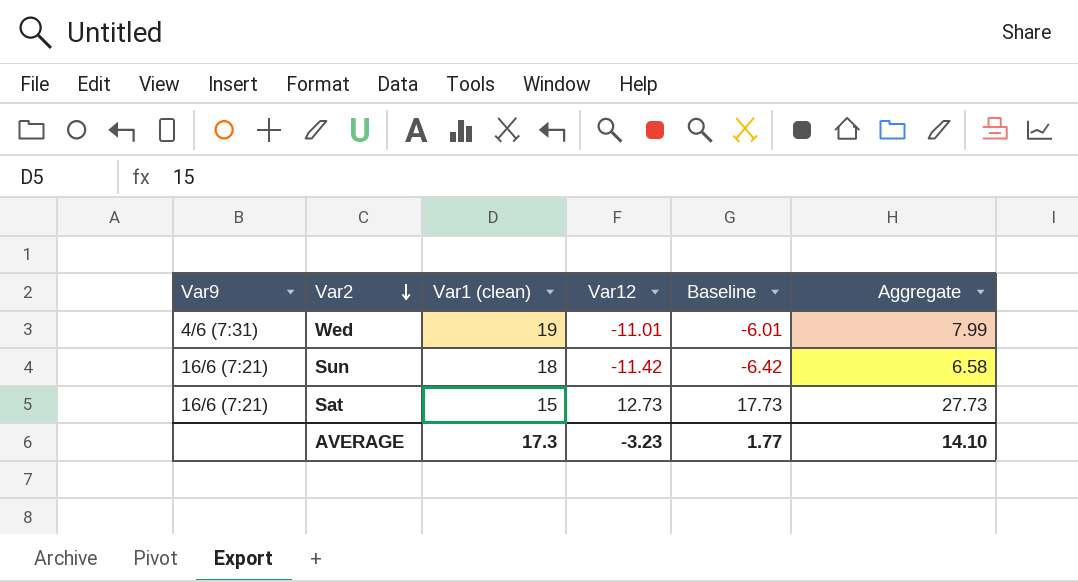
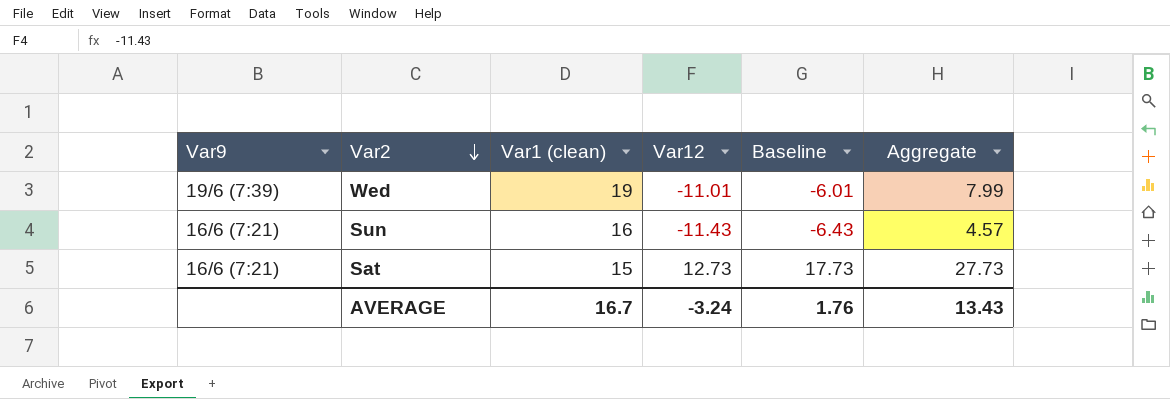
Wed | Var9: 4/6 (7:31) -> 19/6 (7:39)
Sun | Var1 (clean): 18 -> 16
Sun | Var12: -11.42 -> -11.43
Sun | Baseline: -6.42 -> -6.43
Sun | Aggregate: 6.58 -> 4.57
AVERAGE | Var1 (clean): 17.3 -> 16.7
AVERAGE | Var12: -3.23 -> -3.24
AVERAGE | Baseline: 1.77 -> 1.76
AVERAGE | Aggregate: 14.10 -> 13.43

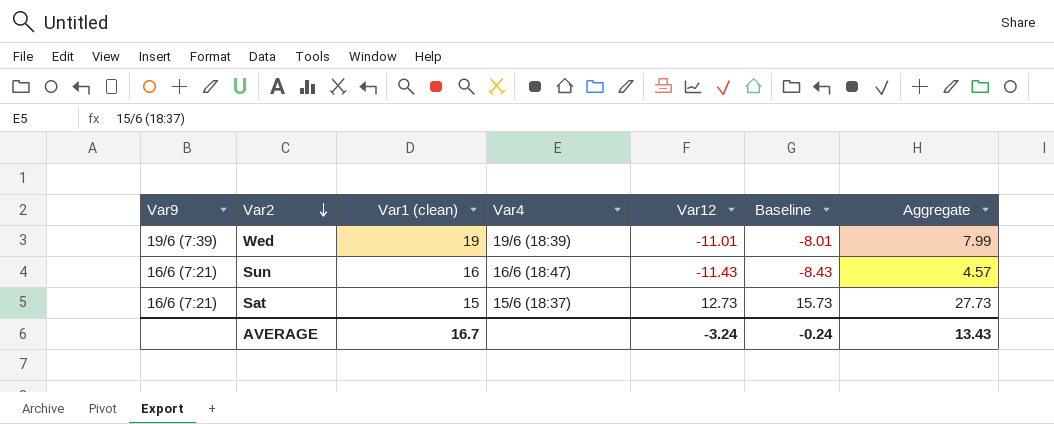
column Var4 | position: none -> 4
column Baseline | formula: [Var12] + 5 -> [Var12] + 3
AVERAGE | Baseline: 1.76 -> -0.24

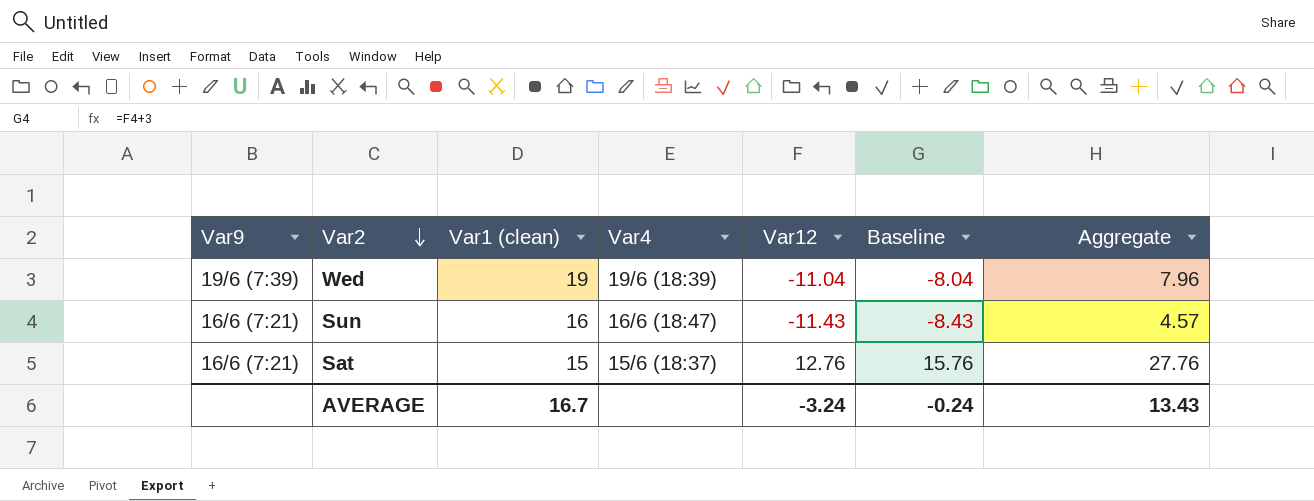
Wed | Var12: -11.01 -> -11.04
Wed | Baseline: -8.01 -> -8.04
Wed | Aggregate: 7.99 -> 7.96
Sat | Var12: 12.73 -> 12.76
Sat | Baseline: 15.73 -> 15.76
Sat | Aggregate: 27.73 -> 27.76

